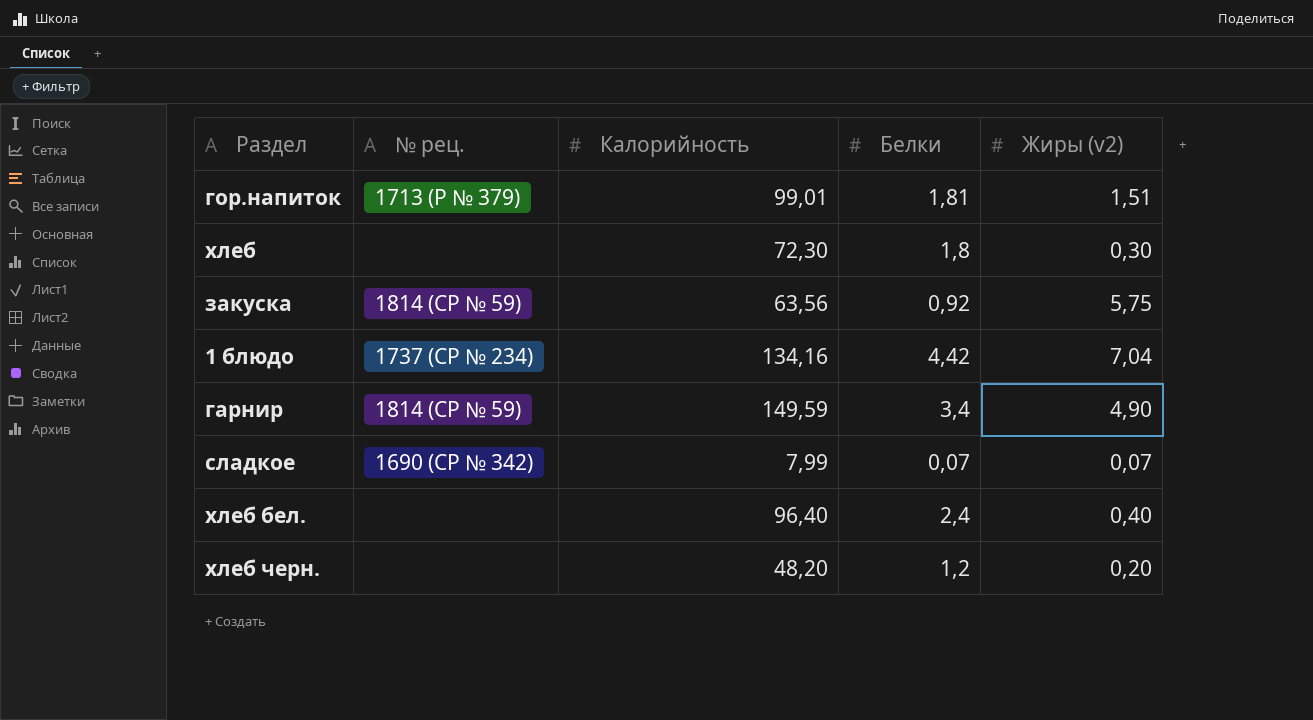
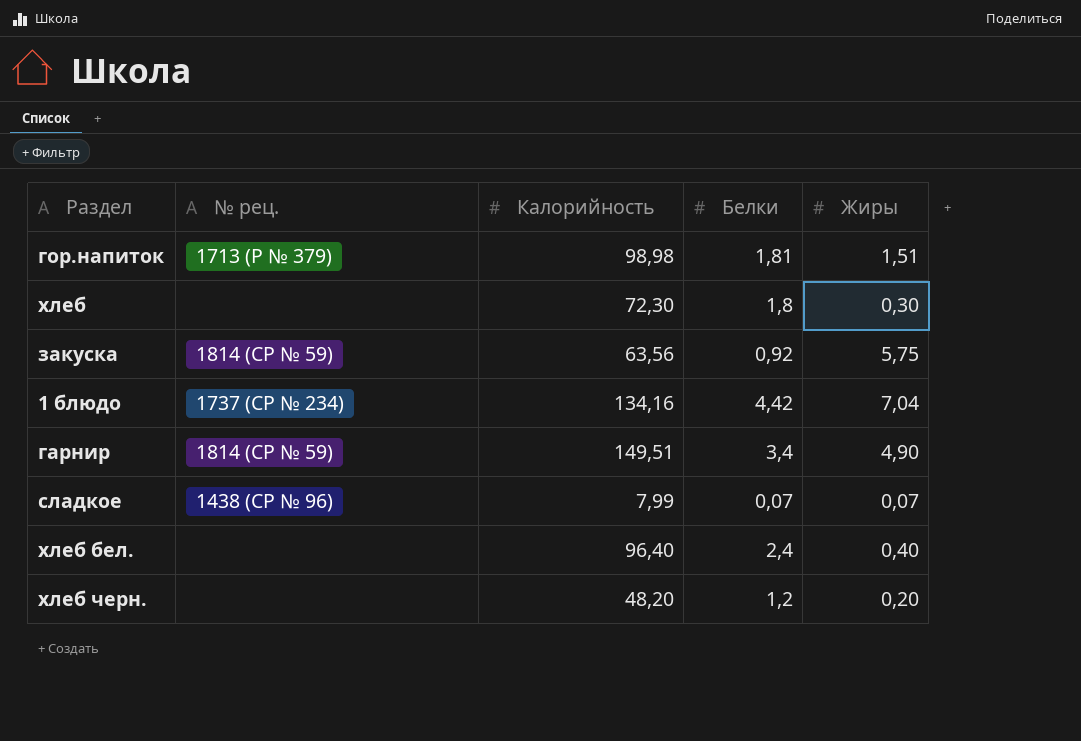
column name: Жиры (v2) -> Жиры
гор.напиток | Калорийность: 99,01 -> 98,98
гарнир | Калорийность: 149,59 -> 149,51
сладкое | № рец.: 1690 (СР № 342) -> 1438 (СР № 96)

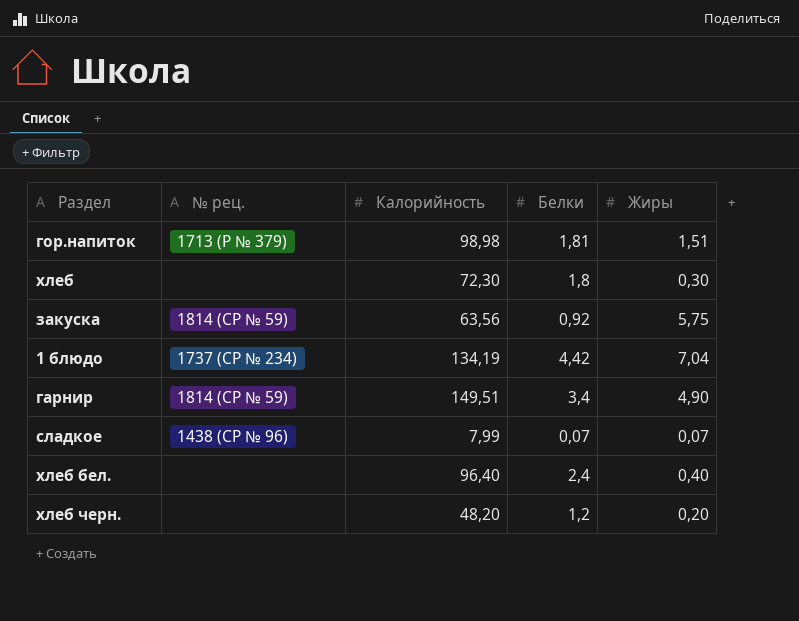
1 блюдо | Калорийность: 134,16 -> 134,19

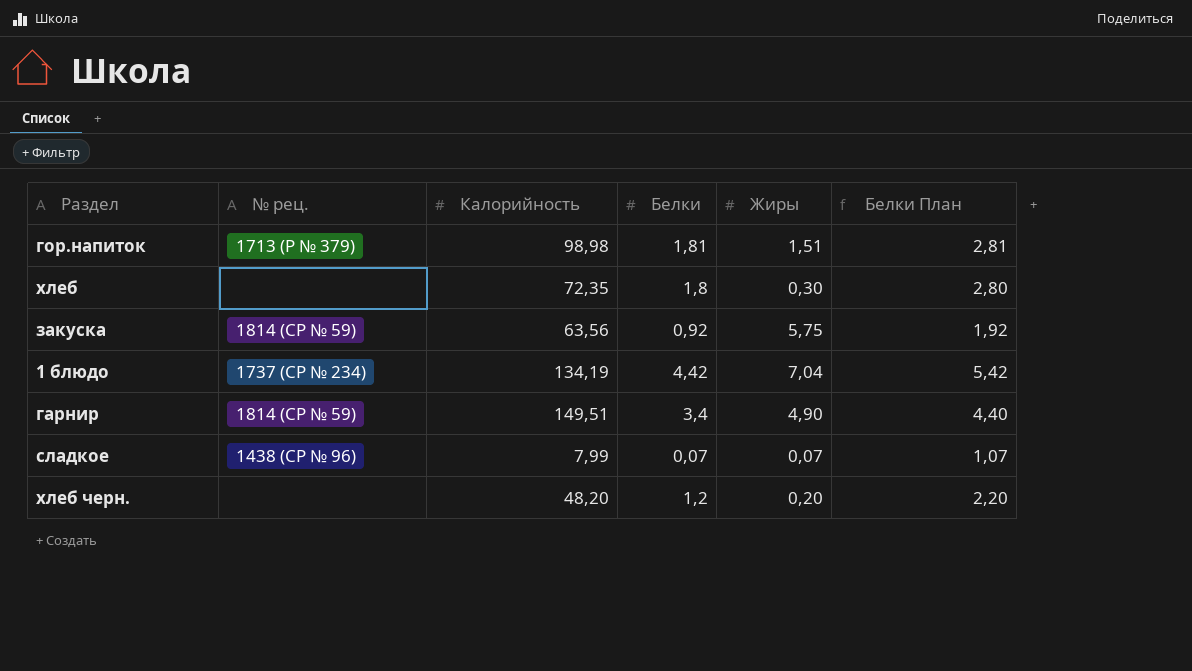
column Белки План | formula: none -> [Белки] + 1
row хлеб бел.: none | 96,40 | 2,4 | 0,40 -> none
хлеб | Калорийность: 72,30 -> 72,35

